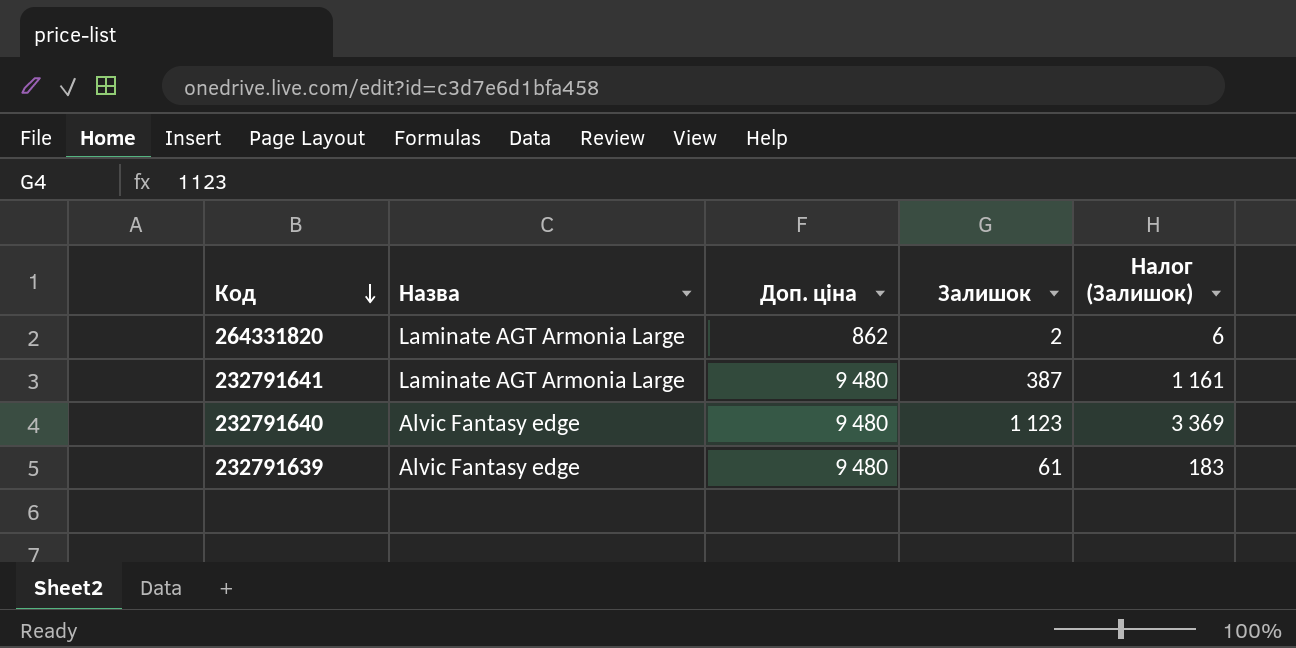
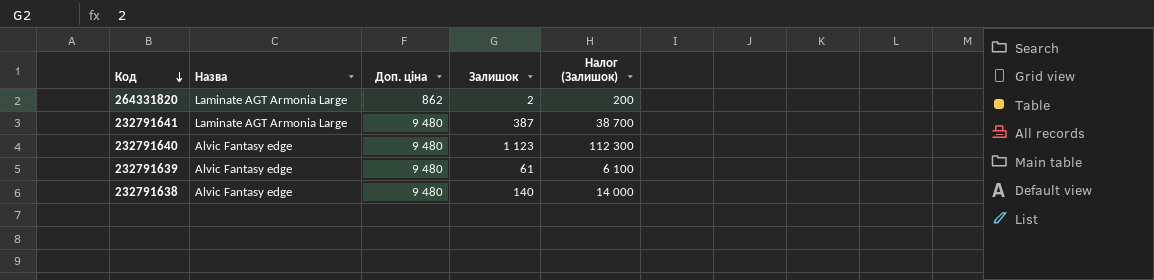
column Налог (Залишок) | formula: [Залишок] * 3 -> [Залишок] * 100
row 232791638: none -> Alvic Fantasy edge | 9 480 | 140 | 14 000

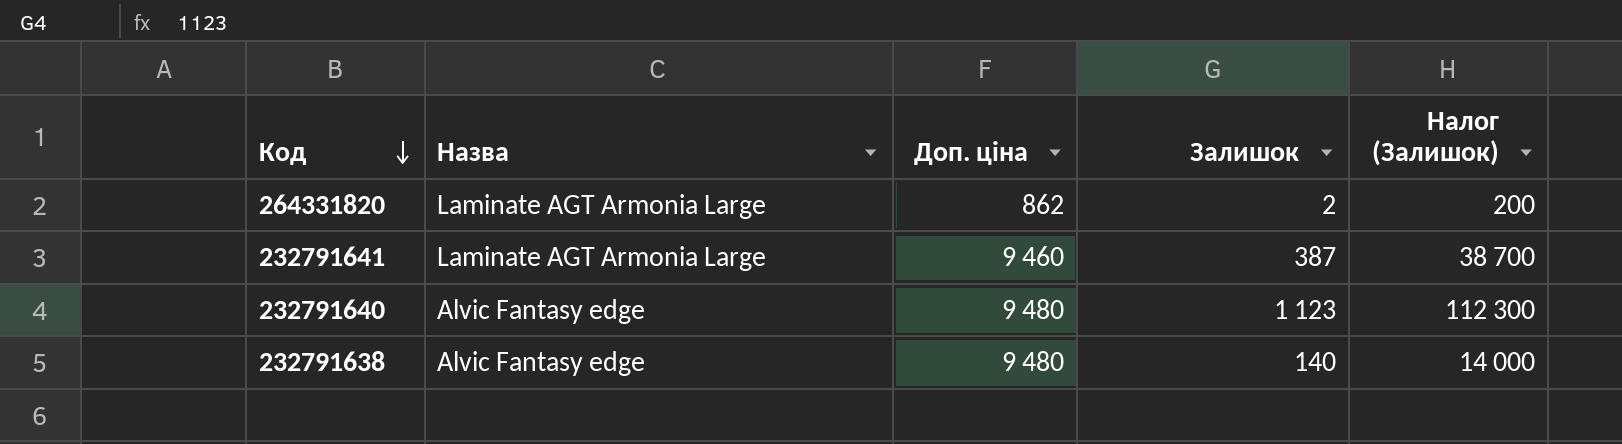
row 232791639: Alvic Fantasy edge | 9 480 | 61 | 6 100 -> none
232791641 | Доп. ціна: 9 480 -> 9 460

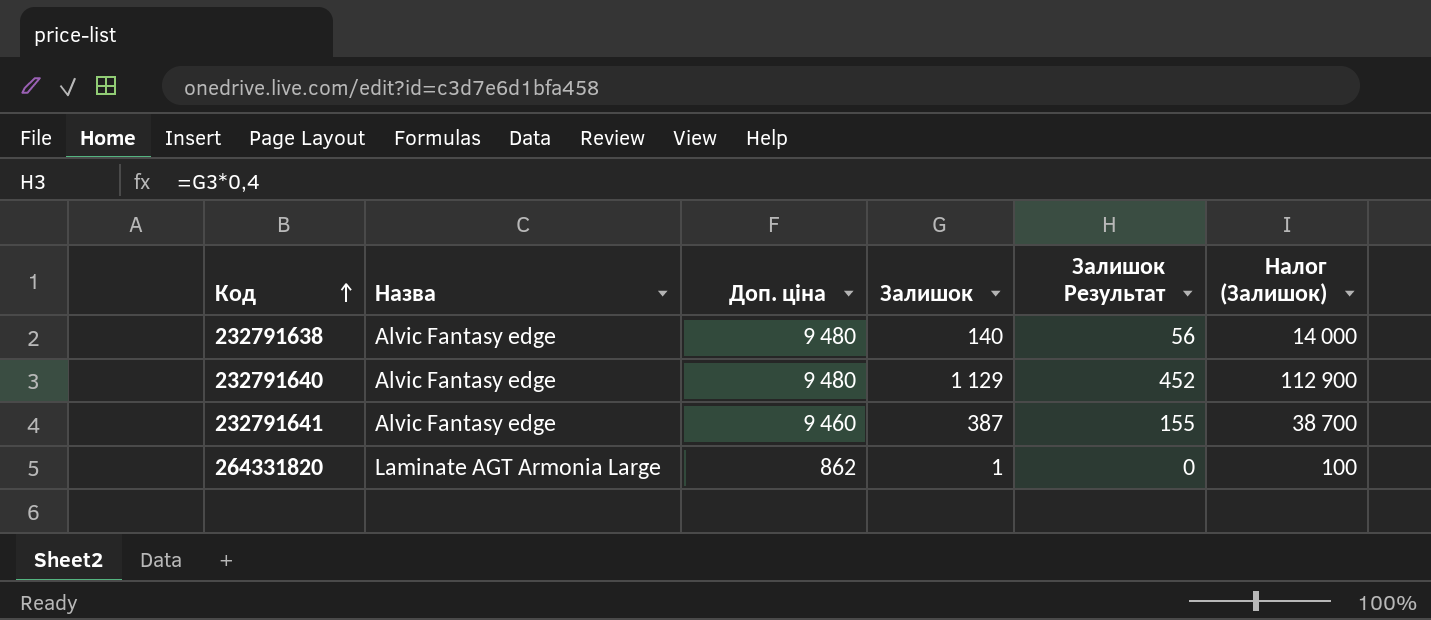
row order: Код descending -> Код ascending
column Залишок Результат | formula: none -> [Залишок] * 0,4
232791640 | Залишок: 1 123 -> 1 129
232791640 | Налог (Залишок): 112 300 -> 112 900
232791641 | Назва: Laminate AGT Armonia Large -> Alvic Fantasy edge
264331820 | Залишок: 2 -> 1
264331820 | Налог (Залишок): 200 -> 100

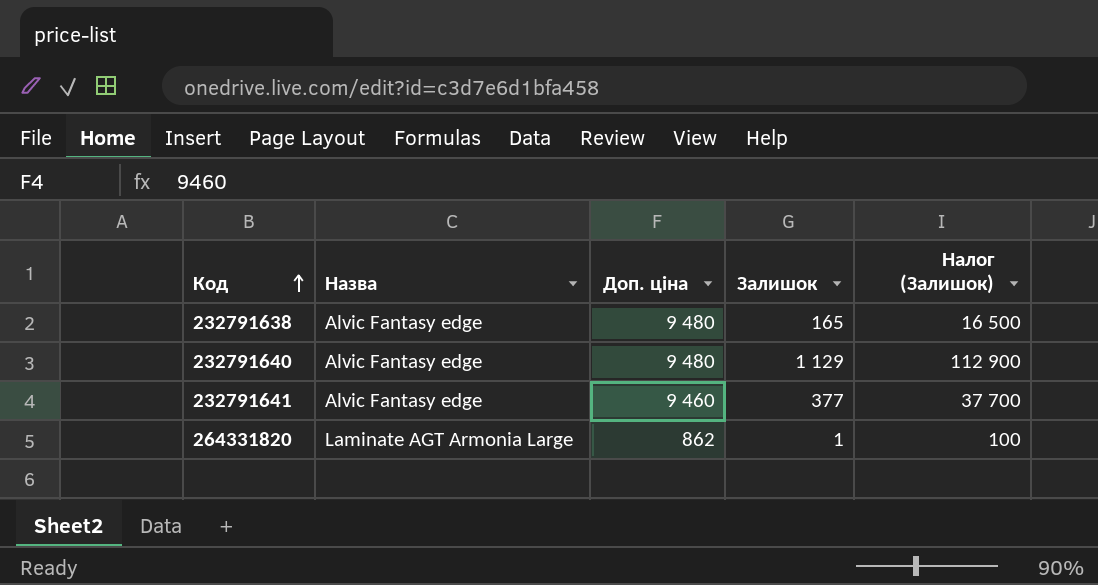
column Залишок Результат | formula: [Залишок] * 0,4 -> none
232791638 | Залишок: 140 -> 165
232791638 | Налог (Залишок): 14 000 -> 16 500
232791641 | Залишок: 387 -> 377
232791641 | Налог (Залишок): 38 700 -> 37 700

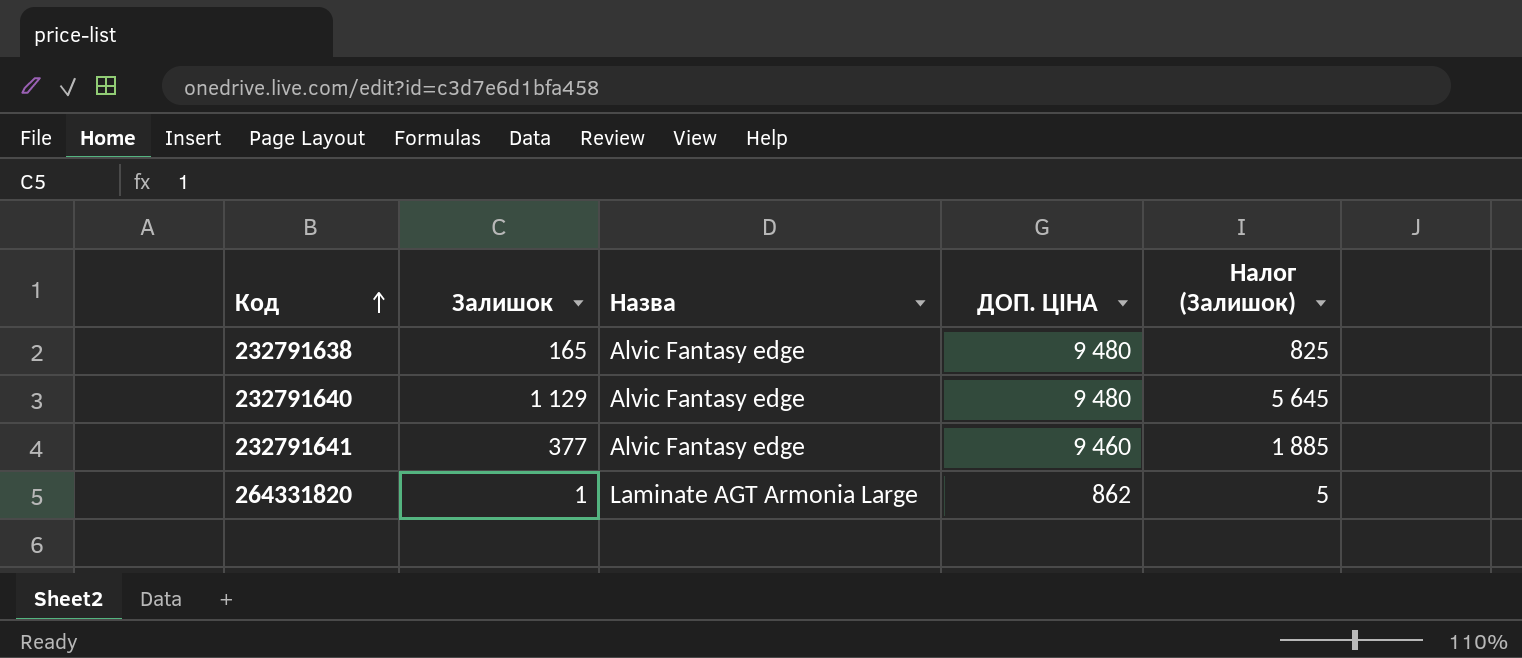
column Залишок | position: 4 -> 2
column name: Доп. ціна -> ДОП. ЦІНА
column Налог (Залишок) | formula: [Залишок] * 100 -> [Залишок] * 5

